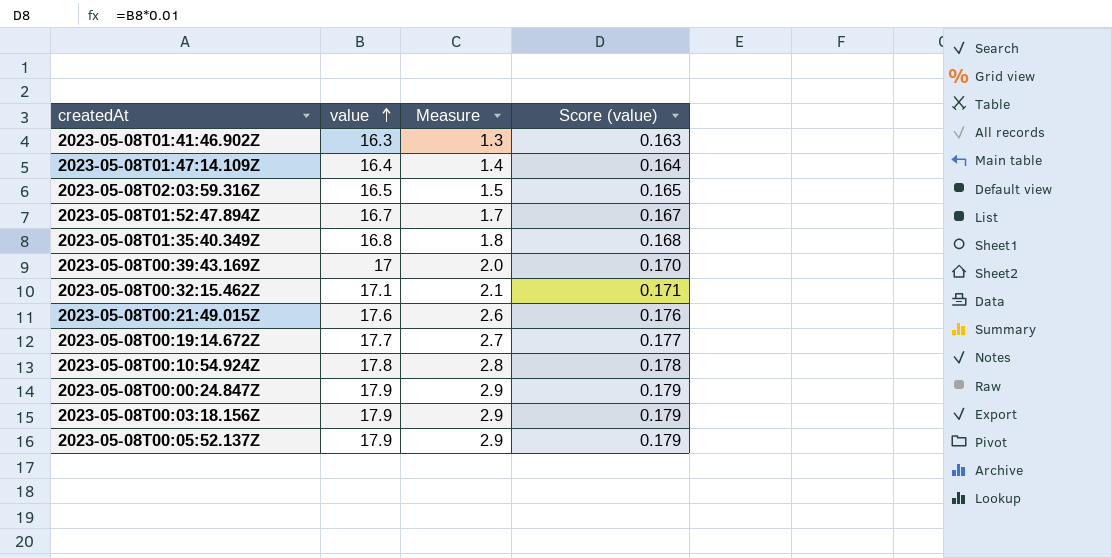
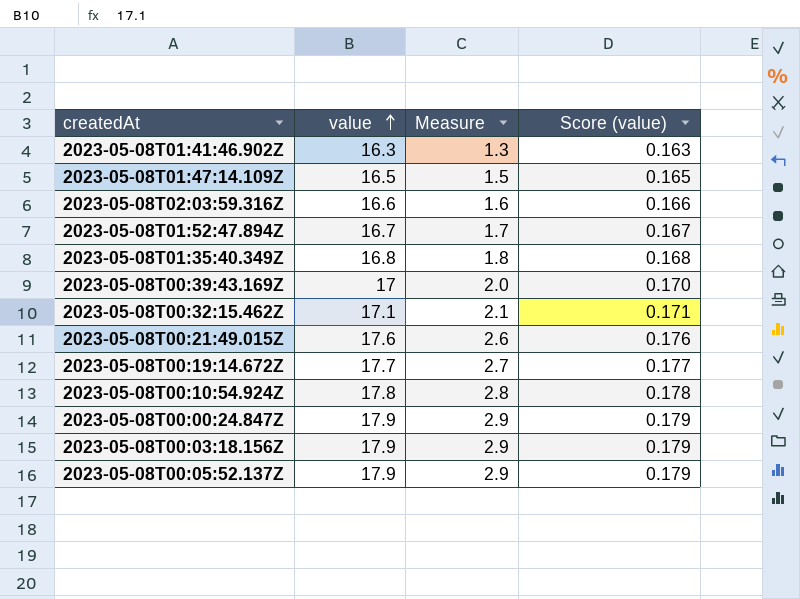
2023-05-08T01:47:14.109Z | value: 16.4 -> 16.5
2023-05-08T01:47:14.109Z | Measure: 1.4 -> 1.5
2023-05-08T01:47:14.109Z | Score (value): 0.164 -> 0.165
2023-05-08T02:03:59.316Z | value: 16.5 -> 16.6
2023-05-08T02:03:59.316Z | Measure: 1.5 -> 1.6
2023-05-08T02:03:59.316Z | Score (value): 0.165 -> 0.166

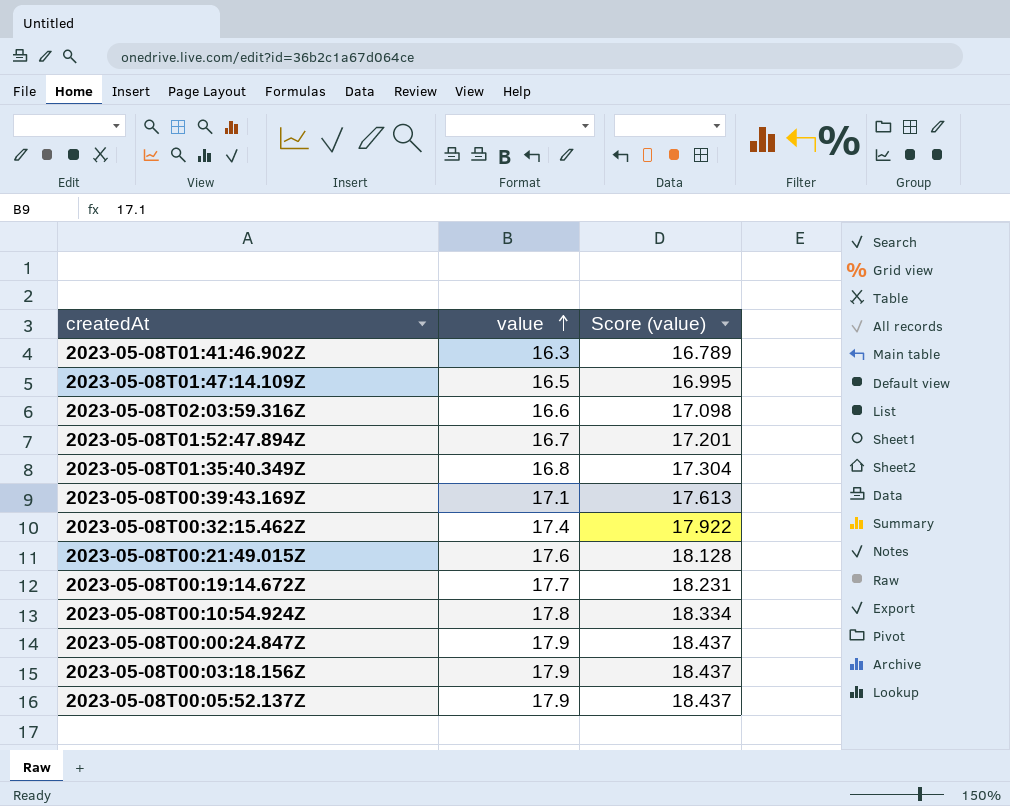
column Measure | formula: [value] - 15 -> none
column Score (value) | formula: [value] * 0.01 -> [value] * 1.03
2023-05-08T00:39:43.169Z | value: 17 -> 17.1
2023-05-08T00:32:15.462Z | value: 17.1 -> 17.4

